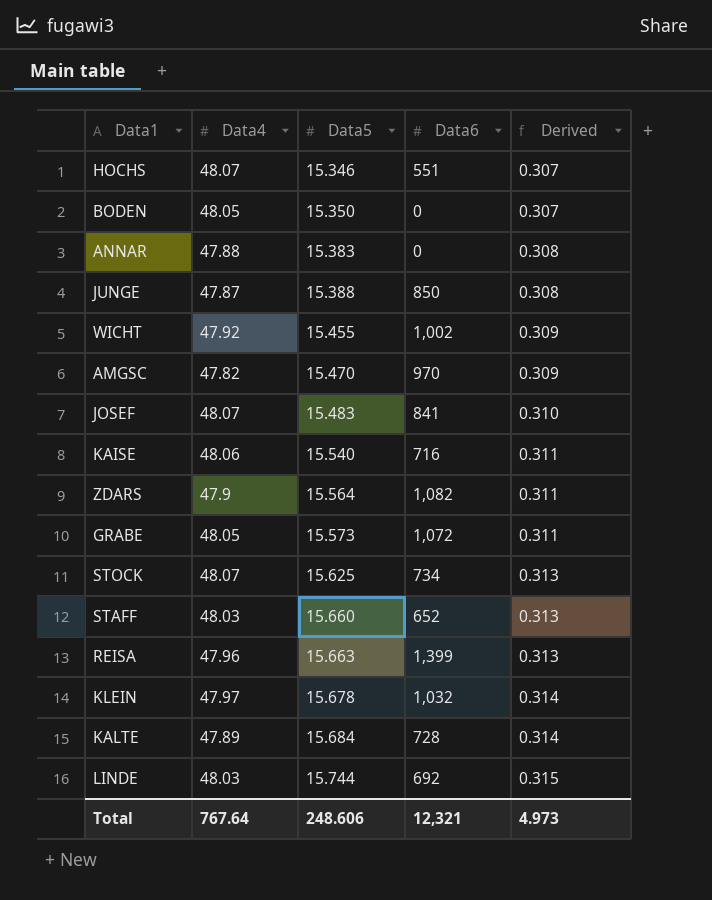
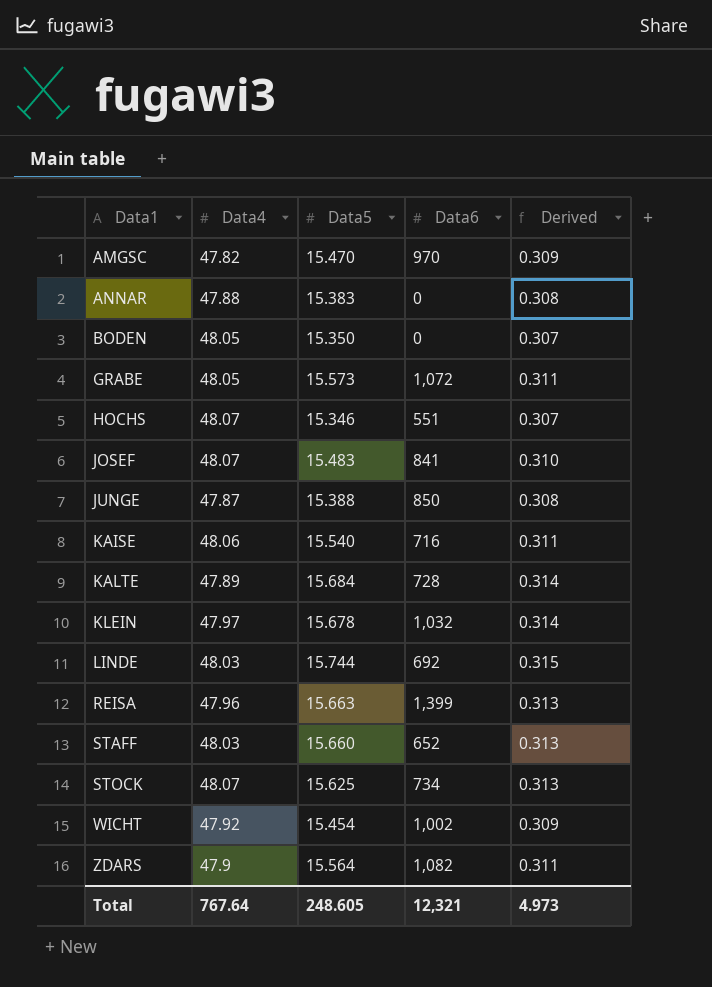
row order: Data5 ascending -> Data1 ascending
WICHT | Data5: 15.455 -> 15.454
Total | Data5: 248.606 -> 248.605

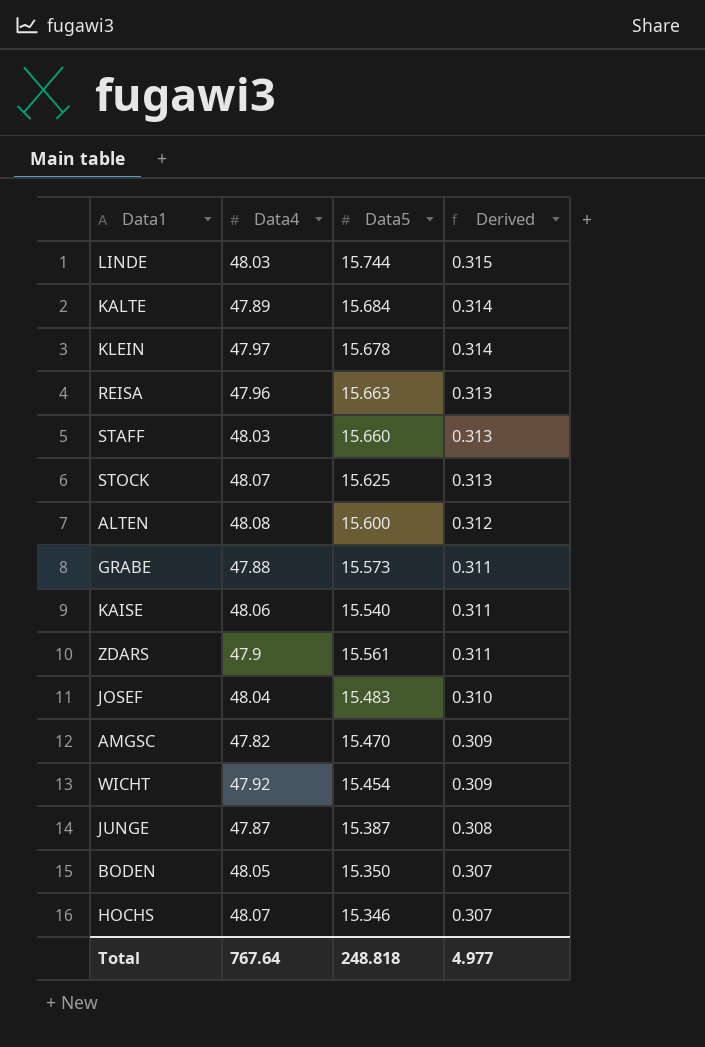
row order: Data1 ascending -> Derived descending
column Data6 | position: 4 -> none
row ANNAR: 47.88 | 15.383 | 0 | 0.308 -> none
row ALTEN: none -> 48.08 | 15.600 | 0.312
GRABE | Data4: 48.05 -> 47.88
ZDARS | Data5: 15.564 -> 15.561
JOSEF | Data4: 48.07 -> 48.04
JUNGE | Data5: 15.388 -> 15.387
Total | Data5: 248.605 -> 248.818
Total | Derived: 4.973 -> 4.977

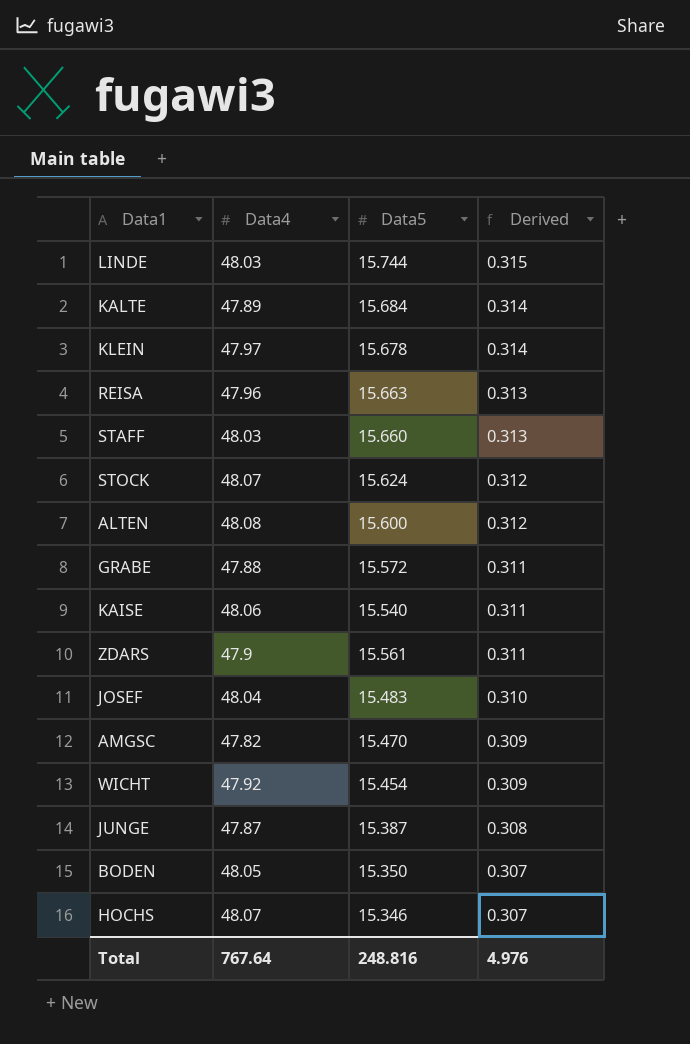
STOCK | Data5: 15.625 -> 15.624
STOCK | Derived: 0.313 -> 0.312
GRABE | Data5: 15.573 -> 15.572
Total | Data5: 248.818 -> 248.816
Total | Derived: 4.977 -> 4.976

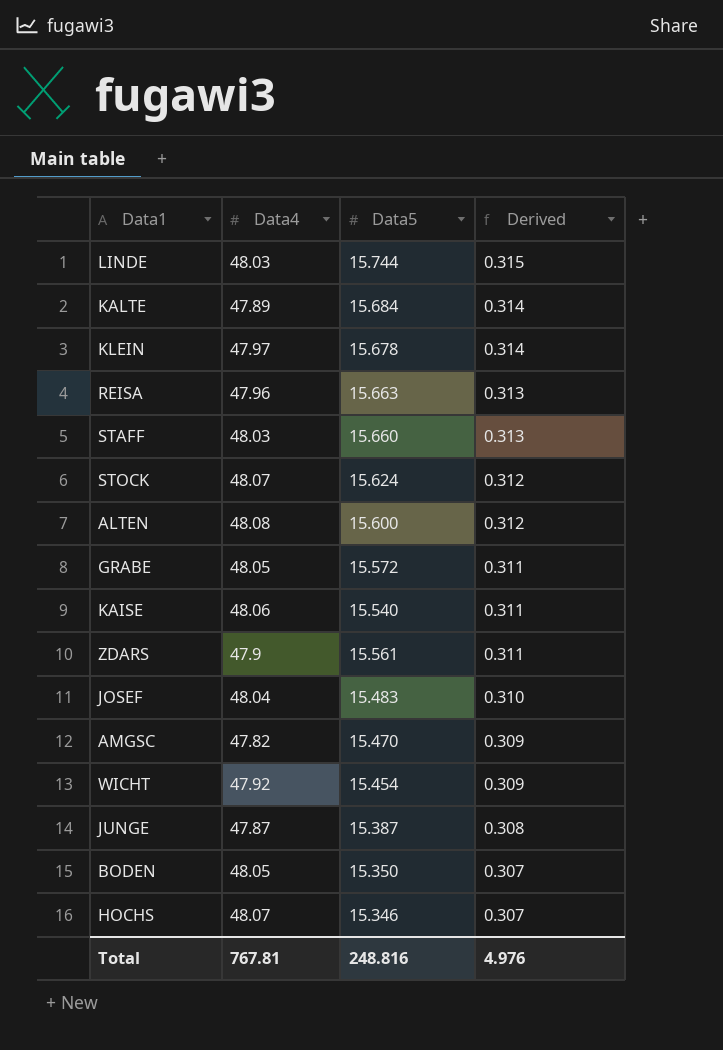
GRABE | Data4: 47.88 -> 48.05
Total | Data4: 767.64 -> 767.81

